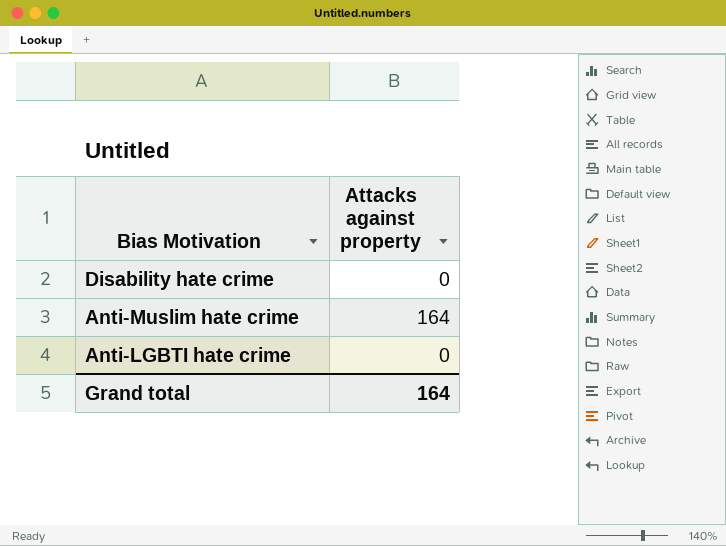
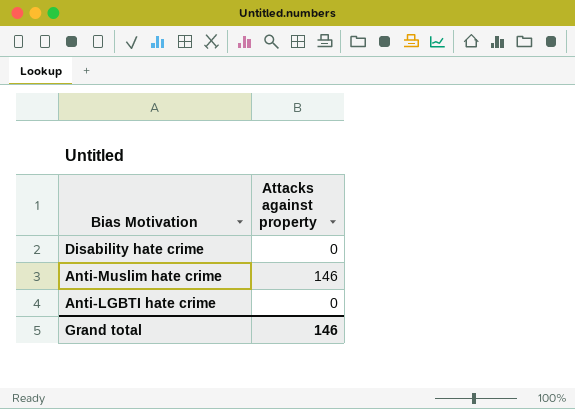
Anti-Muslim hate crime | Attacks against property: 164 -> 146
Grand total | Attacks against property: 164 -> 146

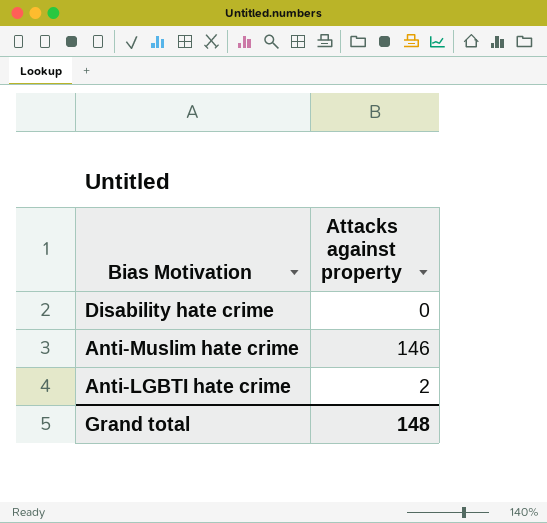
Anti-LGBTI hate crime | Attacks against property: 0 -> 2
Grand total | Attacks against property: 146 -> 148

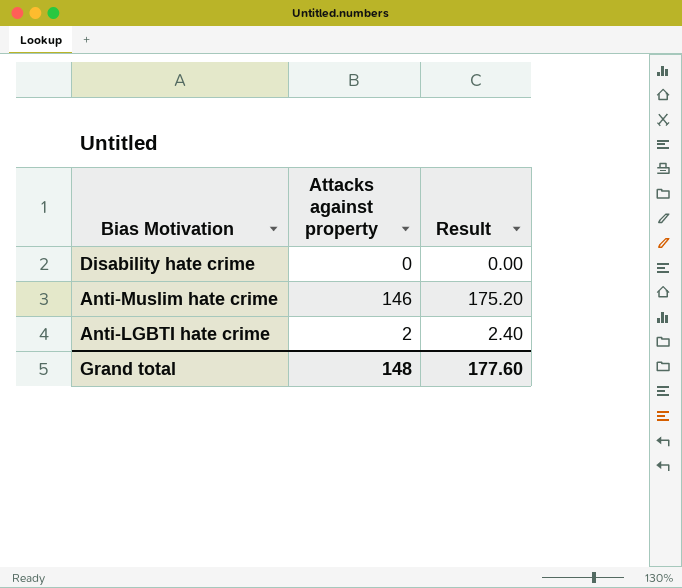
column Result | formula: none -> [Attacks against property] * 1.2

